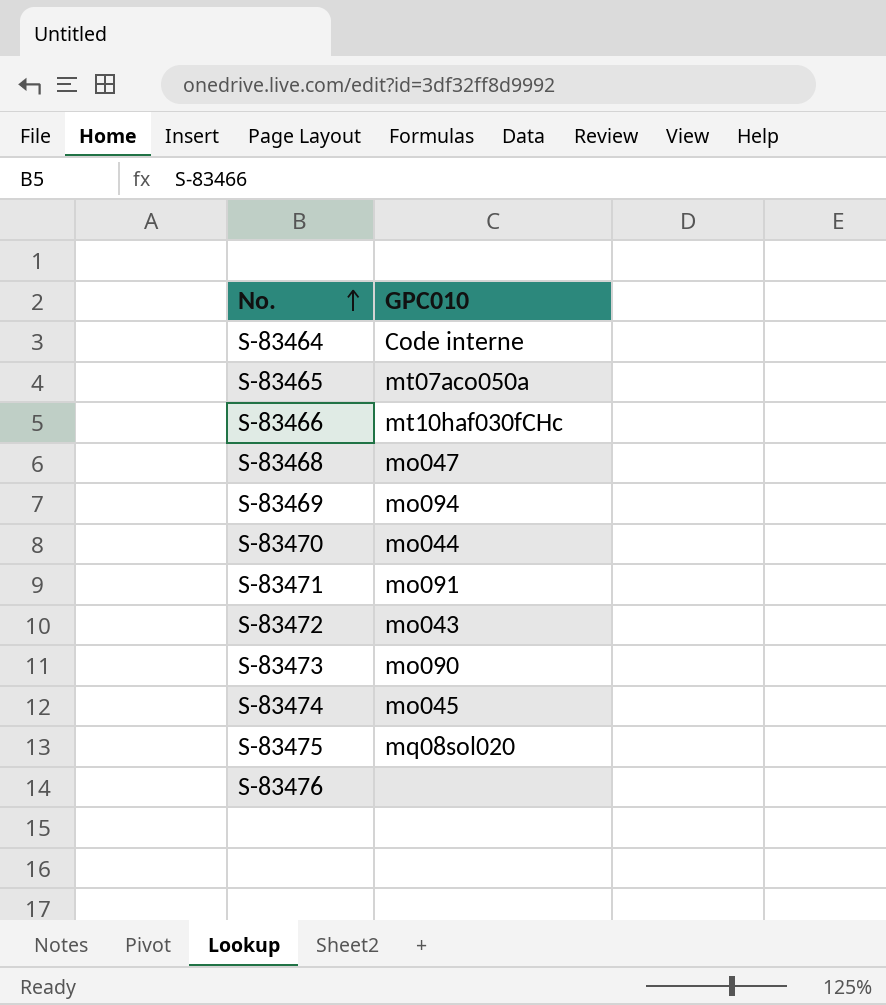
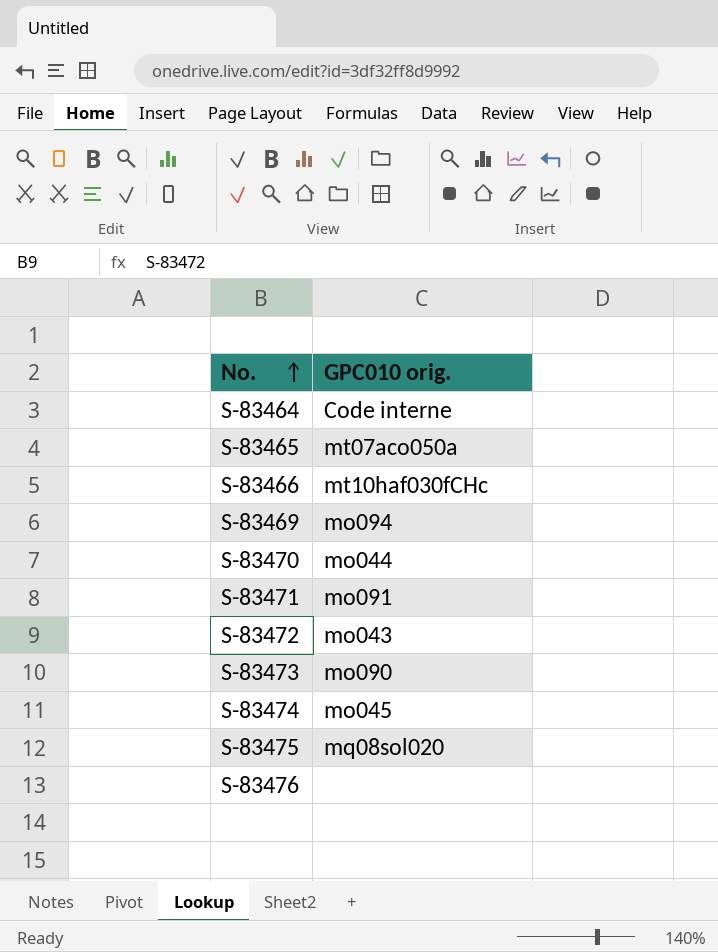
column name: GPC010 -> GPC010 orig.
row S-83468: mo047 -> none

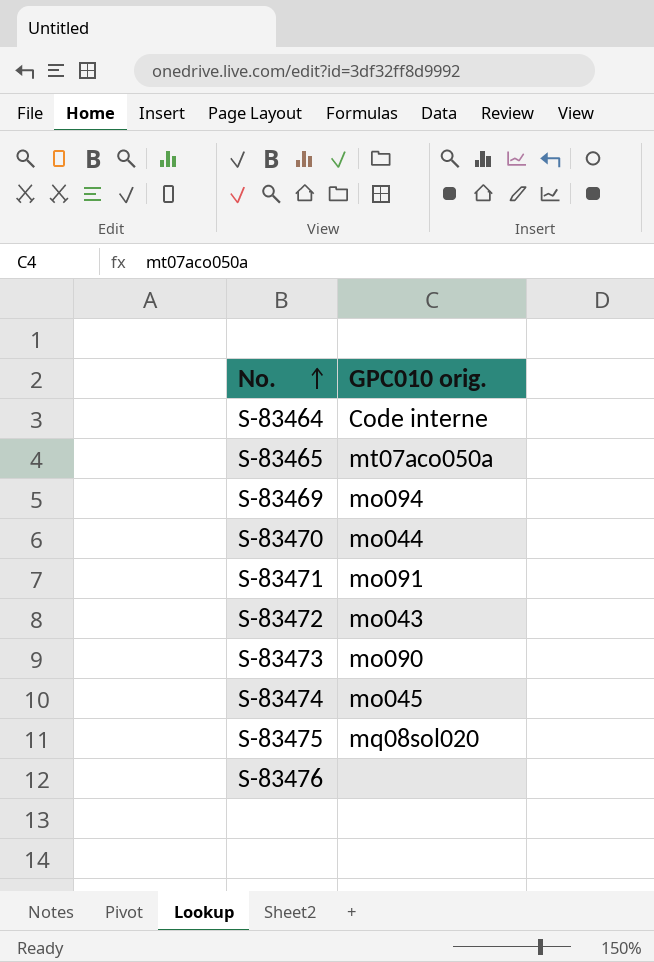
row S-83466: mt10haf030fCHc -> none

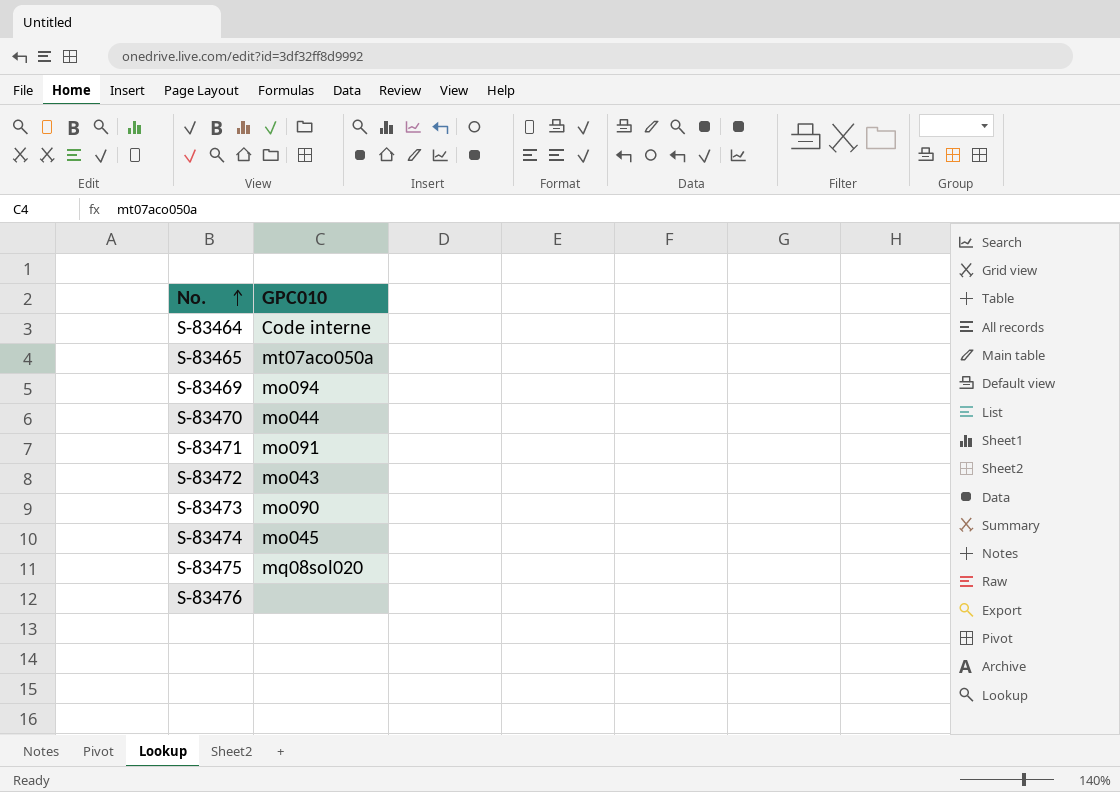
column name: GPC010 orig. -> GPC010

